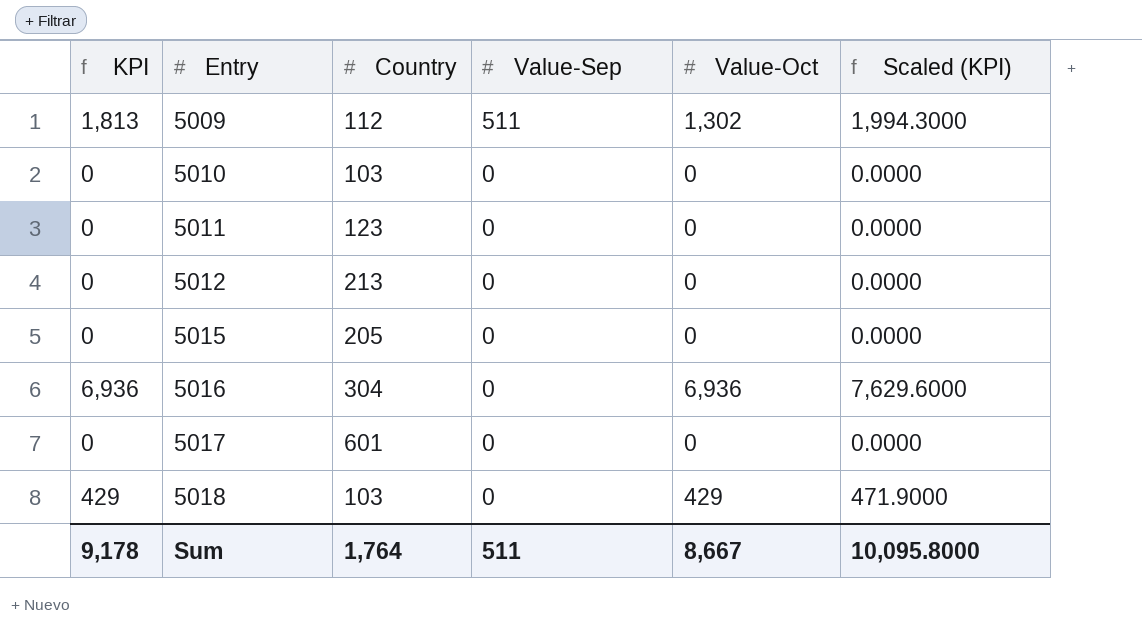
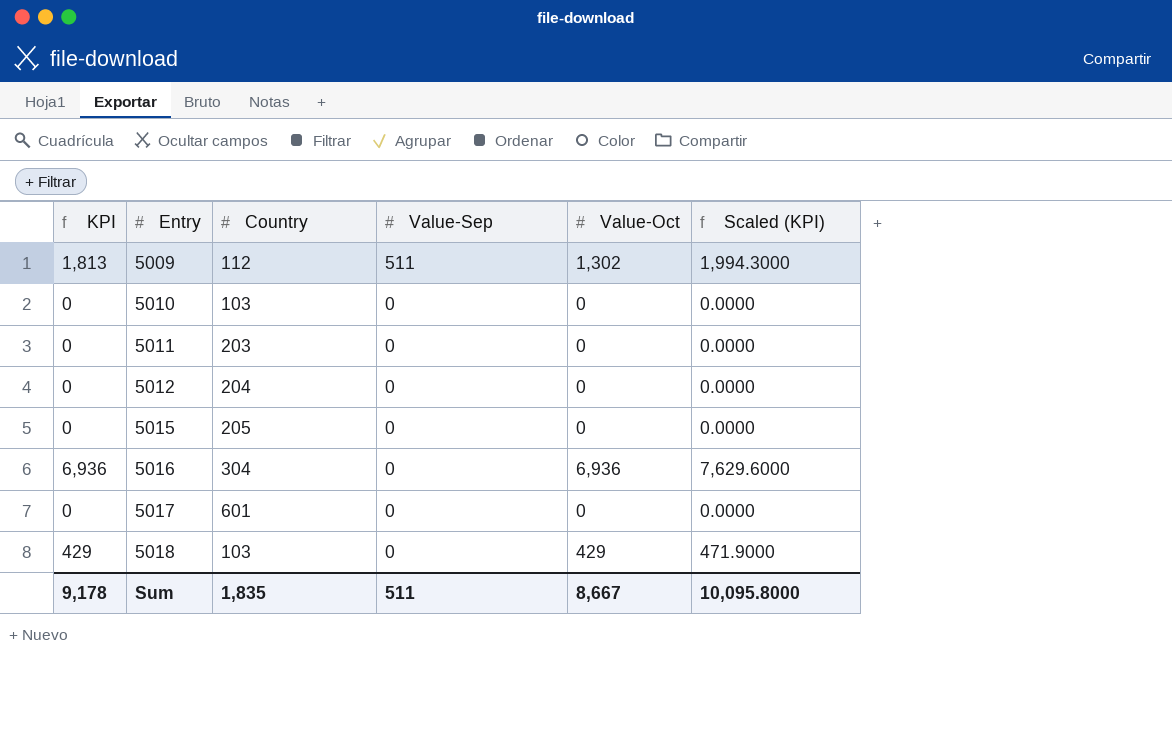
5011 | Country: 123 -> 203
5012 | Country: 213 -> 204
Sum | Country: 1,764 -> 1,835

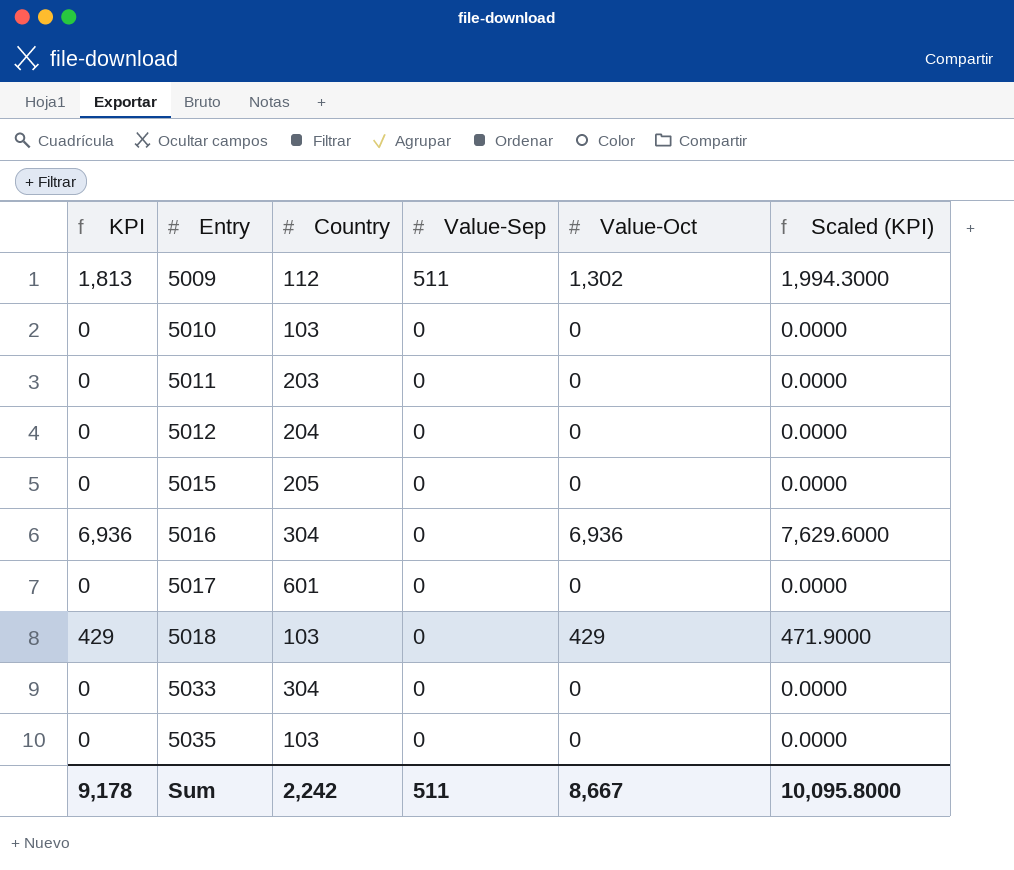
row 5033: none -> 0 | 304 | 0 | 0 | 0.0000
row 5035: none -> 0 | 103 | 0 | 0 | 0.0000
Sum | Country: 1,835 -> 2,242

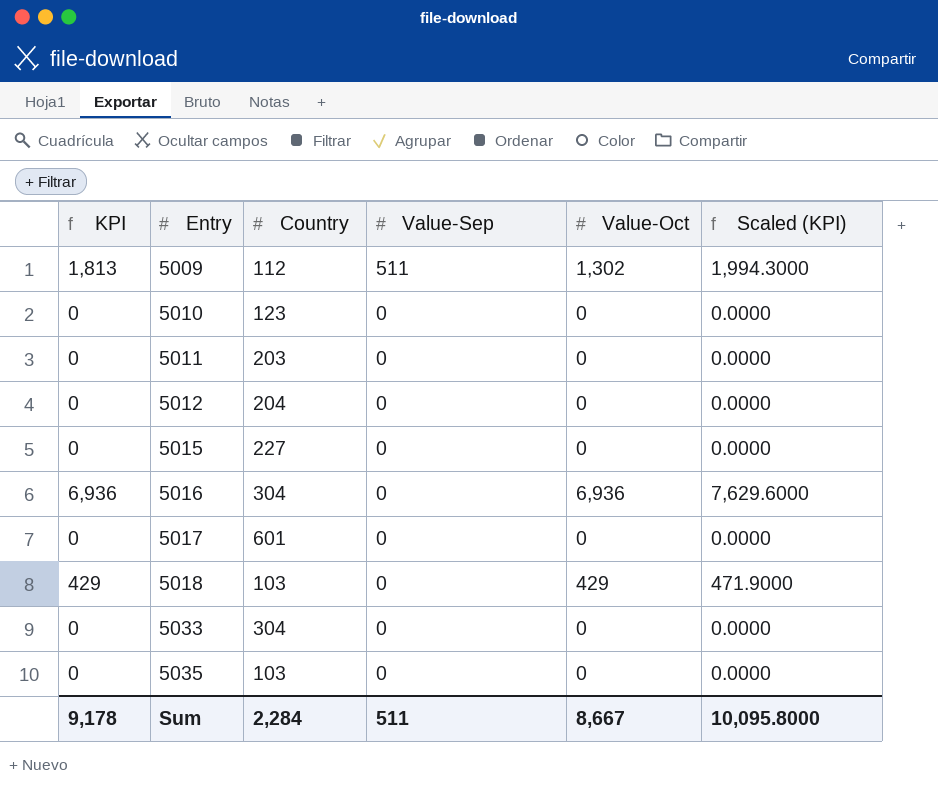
5010 | Country: 103 -> 123
5015 | Country: 205 -> 227
Sum | Country: 2,242 -> 2,284

